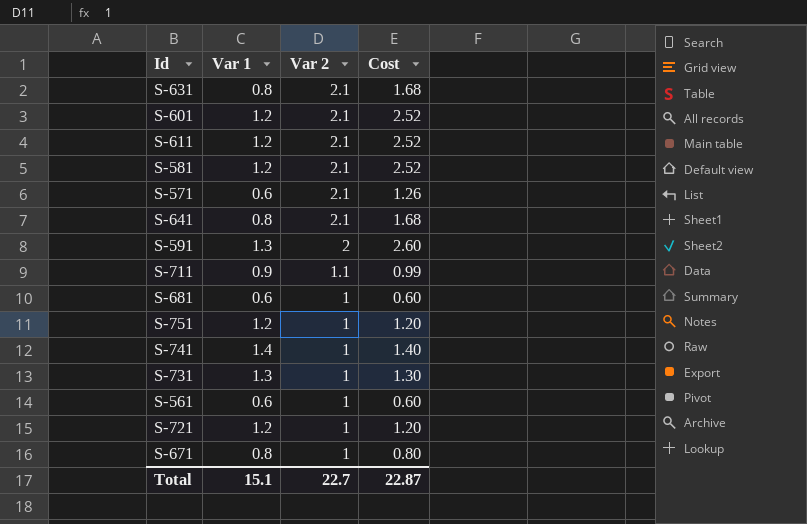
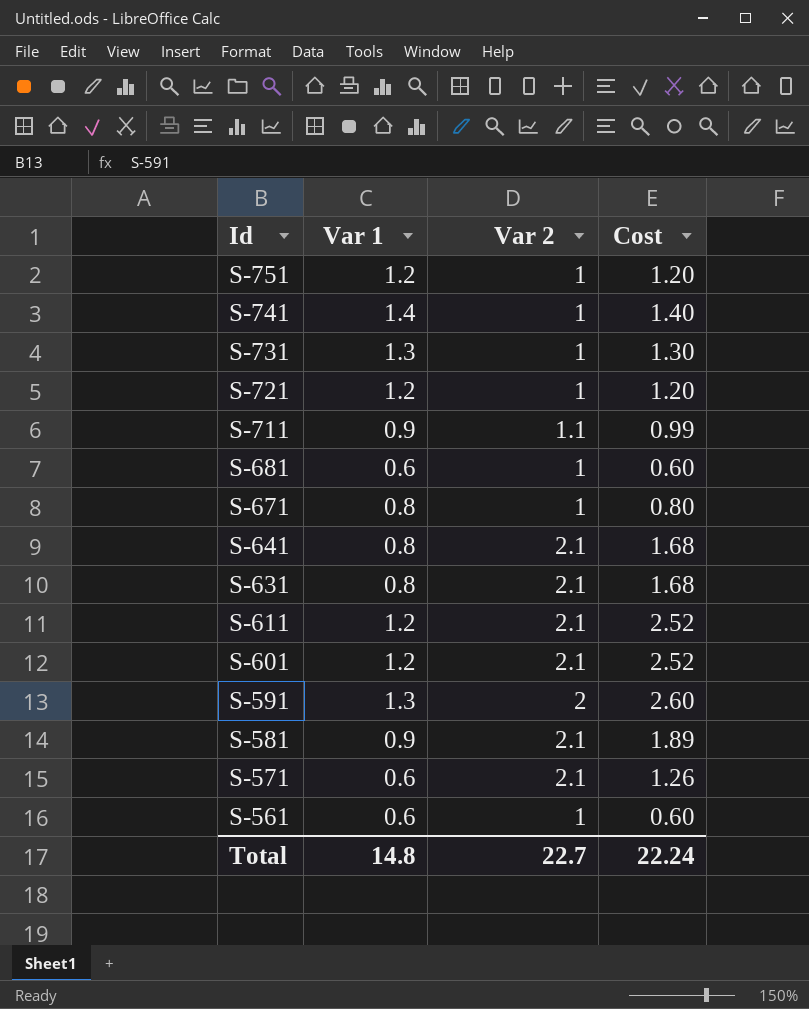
row order: Var 2 descending -> Id descending
S-581 | Var 1: 1.2 -> 0.9
S-581 | Cost: 2.52 -> 1.89
Total | Var 1: 15.1 -> 14.8
Total | Cost: 22.87 -> 22.24

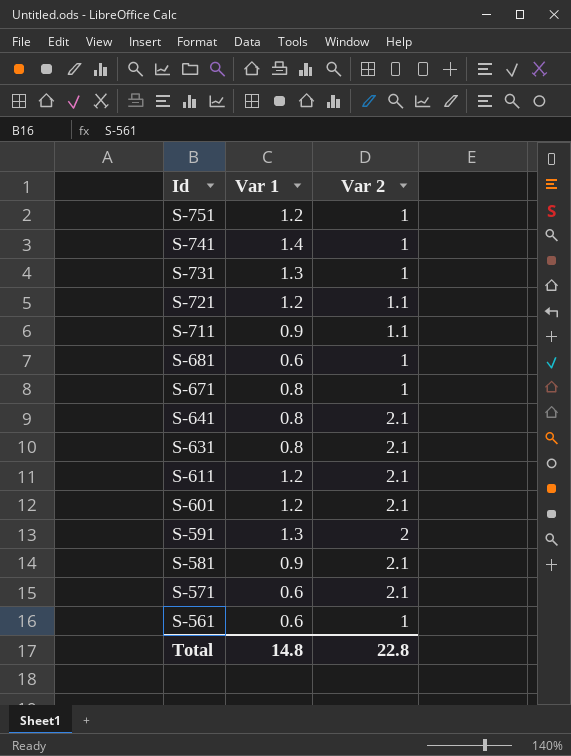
column Cost | formula: [Var 1] * [Var 2] -> none
S-721 | Var 2: 1 -> 1.1
Total | Var 2: 22.7 -> 22.8

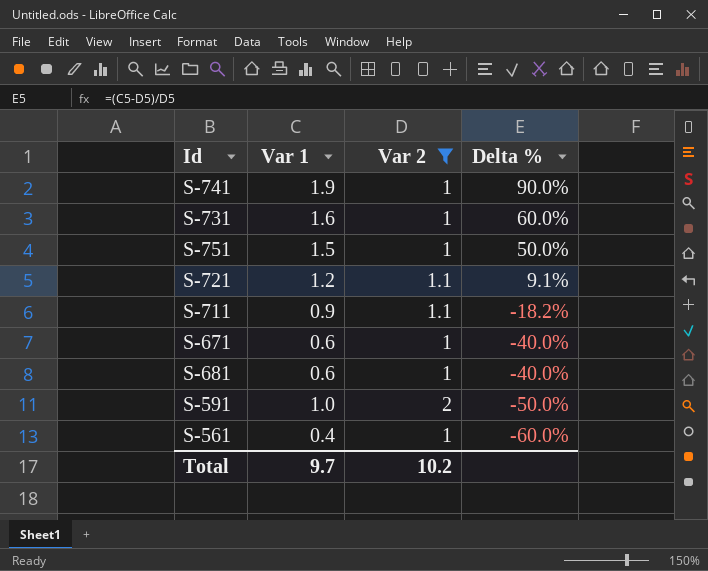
filter: none -> Var 2 != 2.1
row order: Id descending -> Delta % descending
column Delta % | formula: none -> ([Var 1] - [Var 2]) / [Var 2]
S-741 | Var 1: 1.4 -> 1.9
S-731 | Var 1: 1.3 -> 1.6
S-751 | Var 1: 1.2 -> 1.5
S-671 | Var 1: 0.8 -> 0.6
S-591 | Var 1: 1.3 -> 1.0
S-561 | Var 1: 0.6 -> 0.4
Total | Var 1: 14.8 -> 9.7
Total | Var 2: 22.8 -> 10.2

